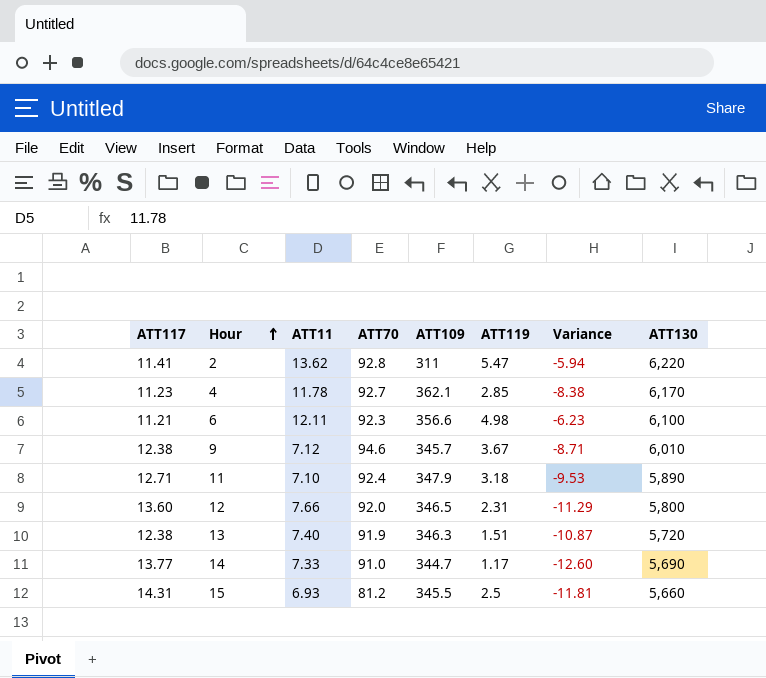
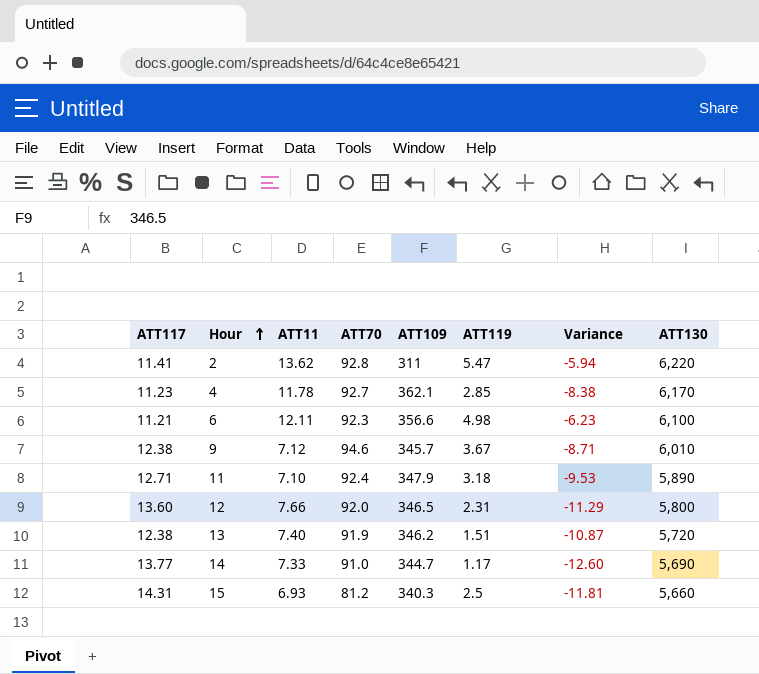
13 | ATT109: 346.3 -> 346.2
15 | ATT109: 345.5 -> 340.3

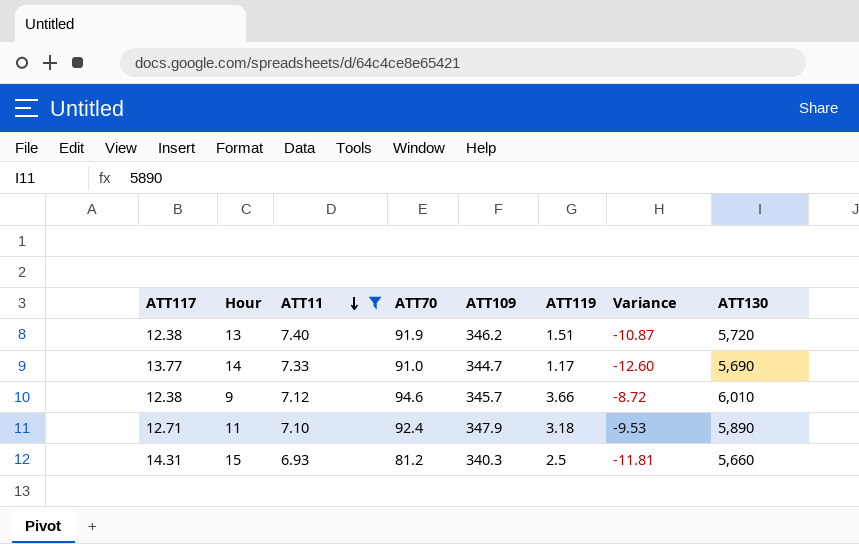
filter: none -> ATT11 <= 7.40
row order: Hour ascending -> ATT11 descending
9 | ATT119: 3.67 -> 3.66
9 | Variance: -8.71 -> -8.72

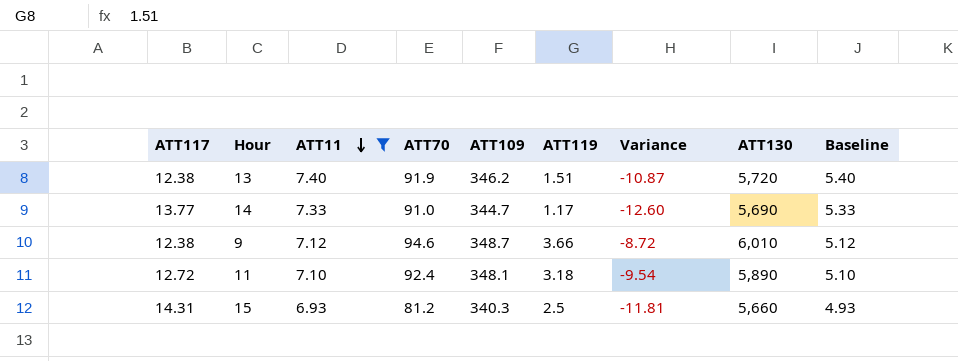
column Baseline | formula: none -> [ATT11] - 2
9 | ATT109: 345.7 -> 348.7
11 | ATT117: 12.71 -> 12.72
11 | ATT109: 347.9 -> 348.1
11 | Variance: -9.53 -> -9.54

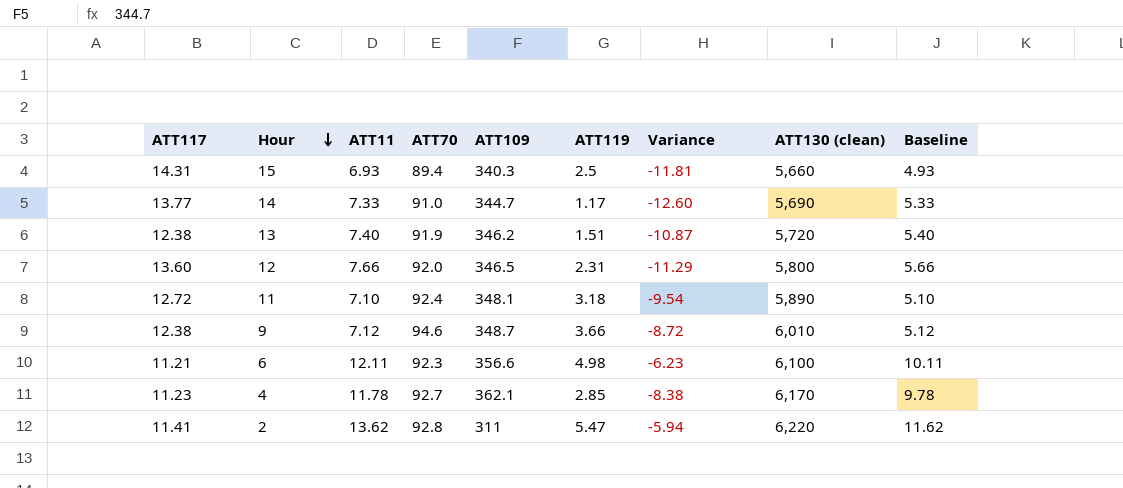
filter: ATT11 <= 7.40 -> none
row order: ATT11 descending -> Hour descending
column name: ATT130 -> ATT130 (clean)
15 | ATT70: 81.2 -> 89.4

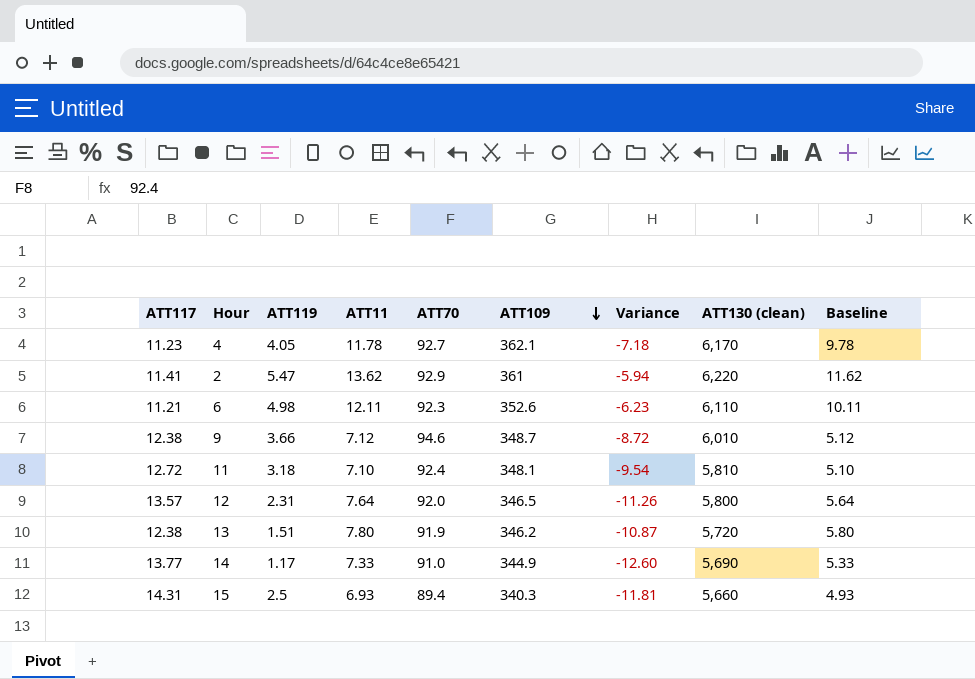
row order: Hour descending -> ATT109 descending
column ATT119 | position: 6 -> 3
4 | ATT119: 2.85 -> 4.05
4 | Variance: -8.38 -> -7.18
2 | ATT70: 92.8 -> 92.9
2 | ATT109: 311 -> 361
6 | ATT109: 356.6 -> 352.6
6 | ATT130 (clean): 6,100 -> 6,110
11 | ATT130 (clean): 5,890 -> 5,810
12 | ATT117: 13.60 -> 13.57
12 | ATT11: 7.66 -> 7.64
12 | Variance: -11.29 -> -11.26
12 | Baseline: 5.66 -> 5.64
13 | ATT11: 7.40 -> 7.80
13 | Baseline: 5.40 -> 5.80
14 | ATT109: 344.7 -> 344.9

